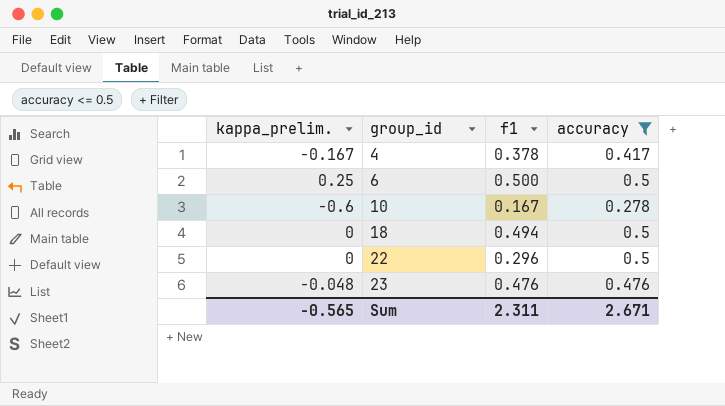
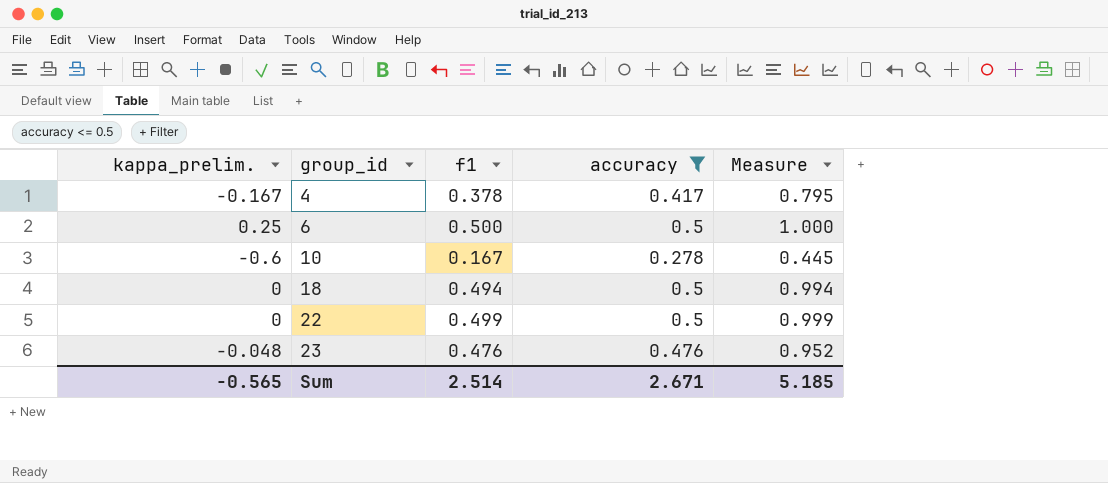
column Measure | formula: none -> [f1] + [accuracy]
22 | f1: 0.296 -> 0.499
Sum | f1: 2.311 -> 2.514

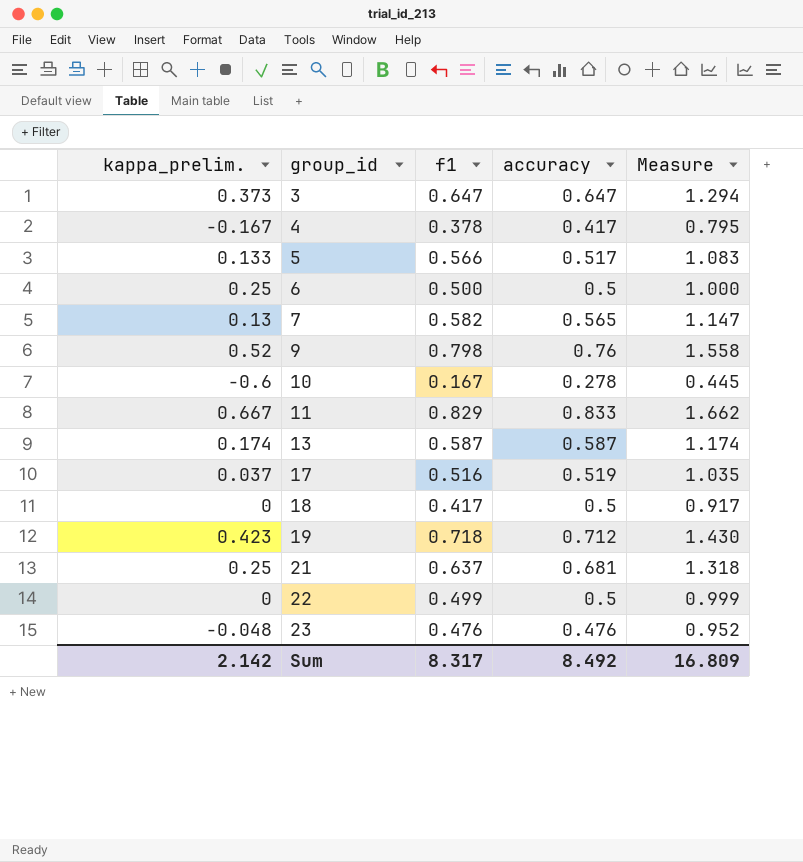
filter: accuracy <= 0.5 -> none
18 | f1: 0.494 -> 0.417
18 | Measure: 0.994 -> 0.917
Sum | kappa_prelim.: -0.565 -> 2.142
Sum | f1: 2.514 -> 8.317
Sum | accuracy: 2.671 -> 8.492
Sum | Measure: 5.185 -> 16.809

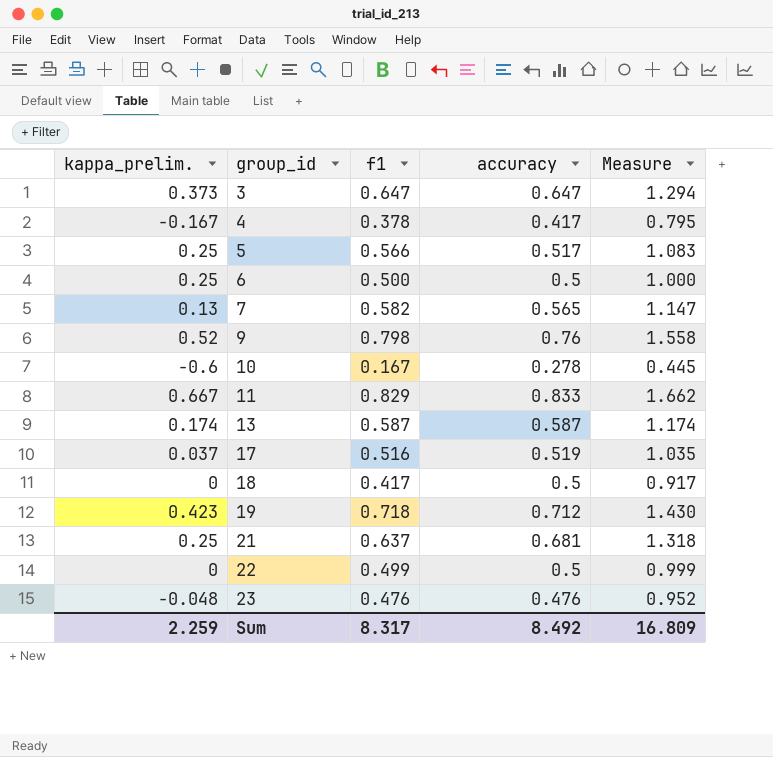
5 | kappa_prelim.: 0.133 -> 0.25
Sum | kappa_prelim.: 2.142 -> 2.259

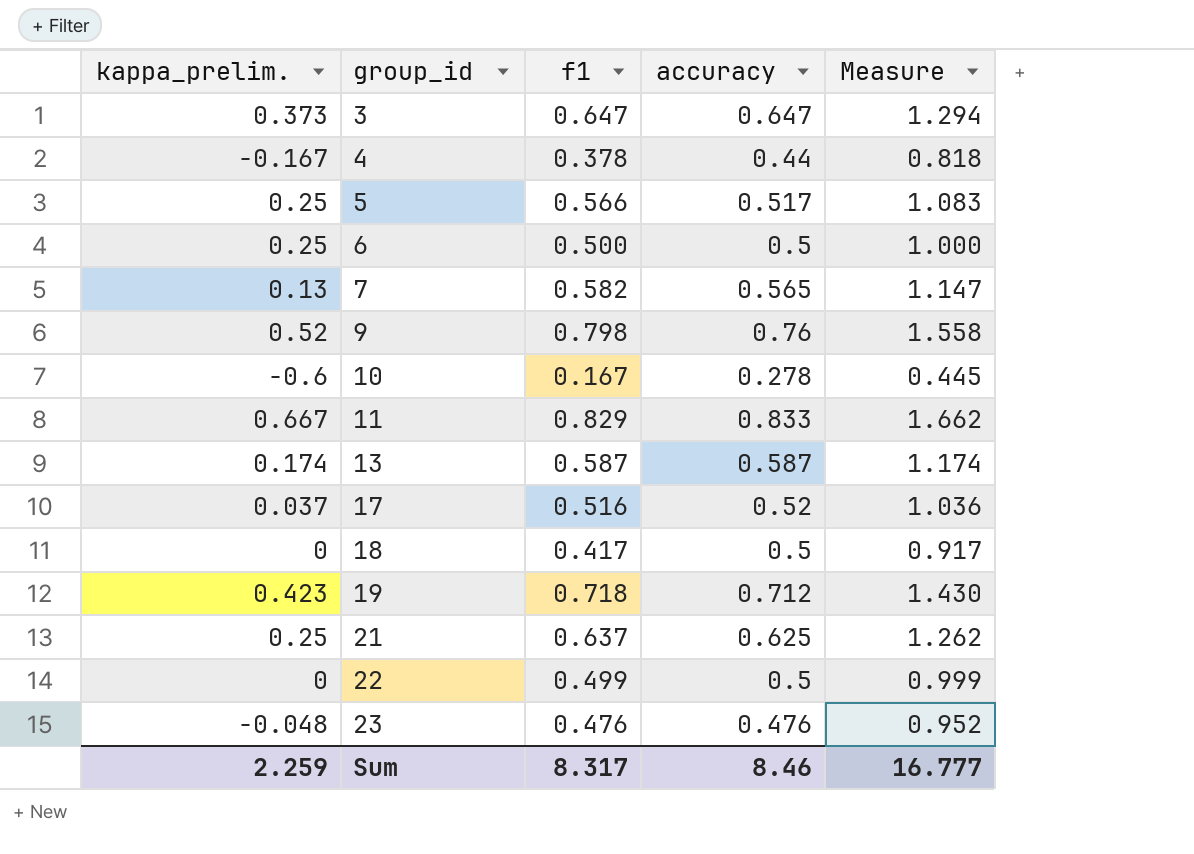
4 | accuracy: 0.417 -> 0.44
4 | Measure: 0.795 -> 0.818
17 | accuracy: 0.519 -> 0.52
17 | Measure: 1.035 -> 1.036
21 | accuracy: 0.681 -> 0.625
21 | Measure: 1.318 -> 1.262
Sum | accuracy: 8.492 -> 8.46
Sum | Measure: 16.809 -> 16.777

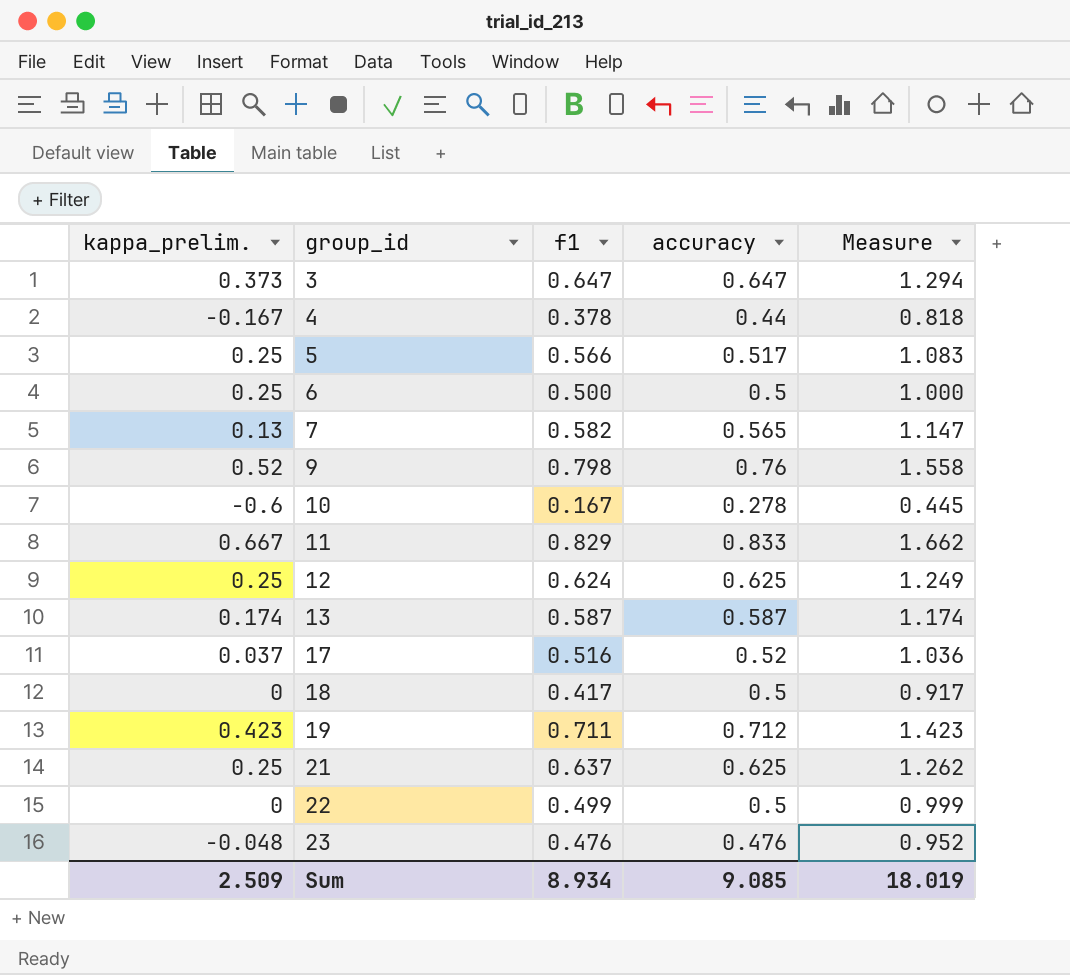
row 12: none -> 0.25 | 0.624 | 0.625 | 1.249
19 | f1: 0.718 -> 0.711
19 | Measure: 1.430 -> 1.423
Sum | kappa_prelim.: 2.259 -> 2.509
Sum | f1: 8.317 -> 8.934
Sum | accuracy: 8.46 -> 9.085
Sum | Measure: 16.777 -> 18.019

